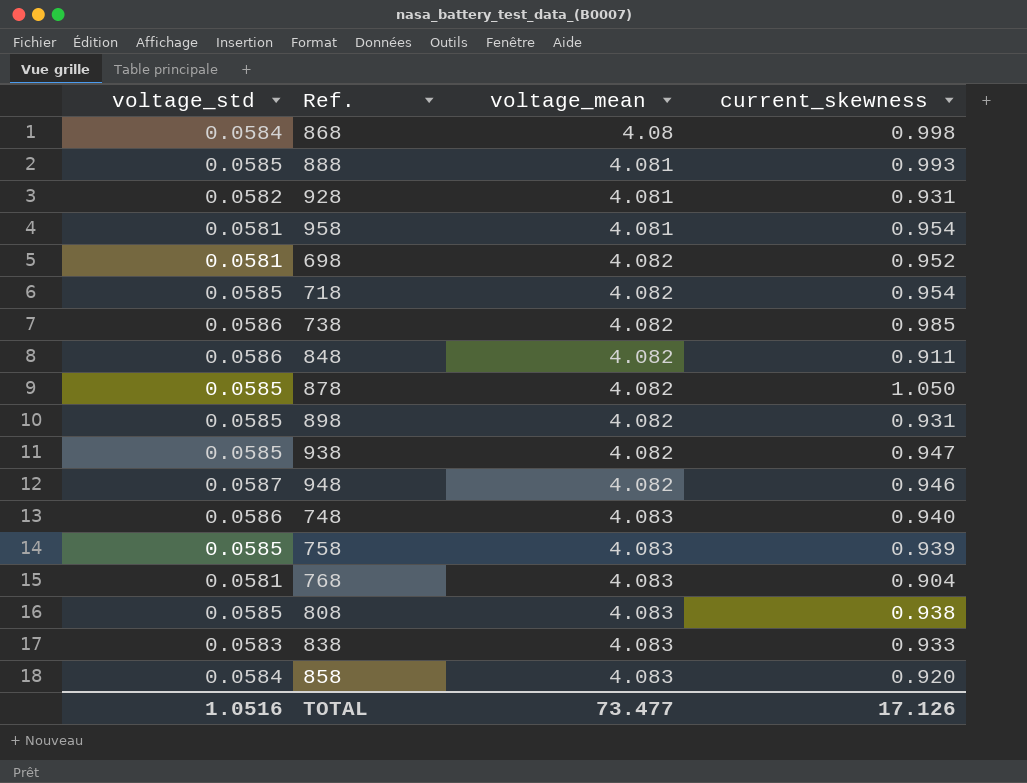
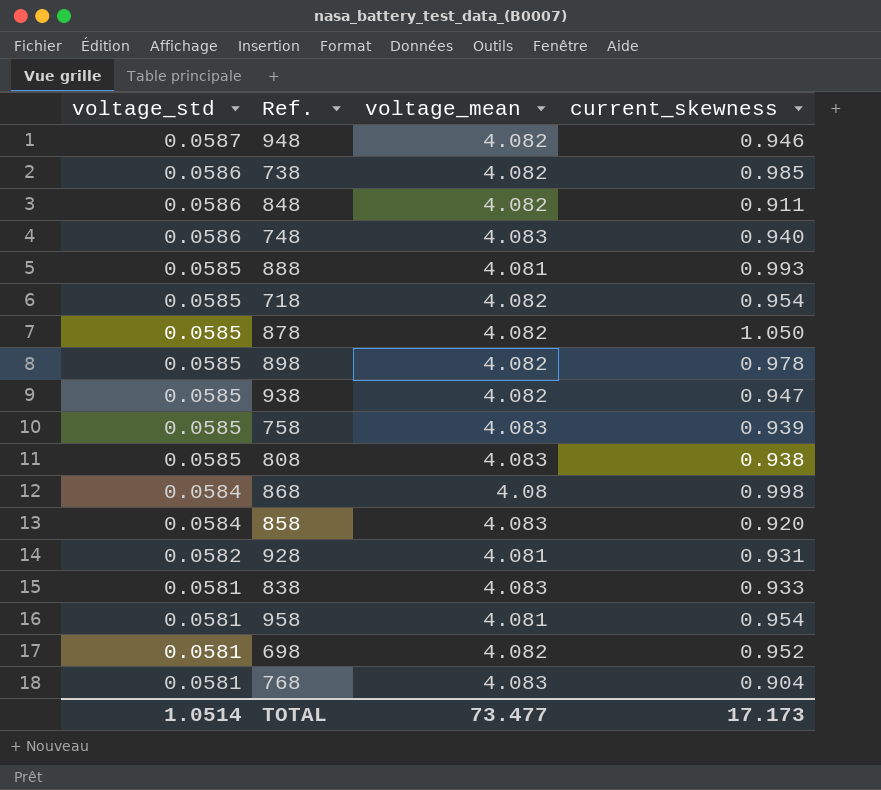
row order: voltage_mean ascending -> voltage_std descending
898 | current_skewness: 0.931 -> 0.978
838 | voltage_std: 0.0583 -> 0.0581
TOTAL | voltage_std: 1.0516 -> 1.0514
TOTAL | current_skewness: 17.126 -> 17.173

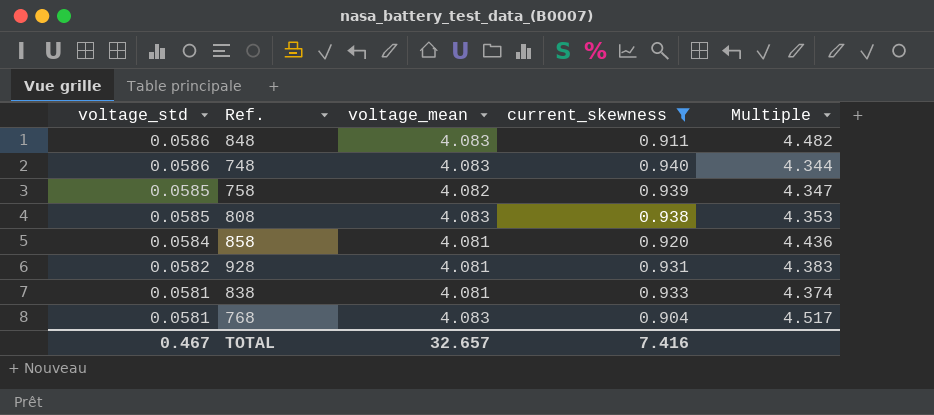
filter: none -> current_skewness <= 0.940
column Multiple | formula: none -> [voltage_mean] / [current_skewness]
848 | voltage_mean: 4.082 -> 4.083
758 | voltage_mean: 4.083 -> 4.082
858 | voltage_mean: 4.083 -> 4.081
838 | voltage_mean: 4.083 -> 4.081
TOTAL | voltage_std: 1.0514 -> 0.467
TOTAL | voltage_mean: 73.477 -> 32.657
TOTAL | current_skewness: 17.173 -> 7.416

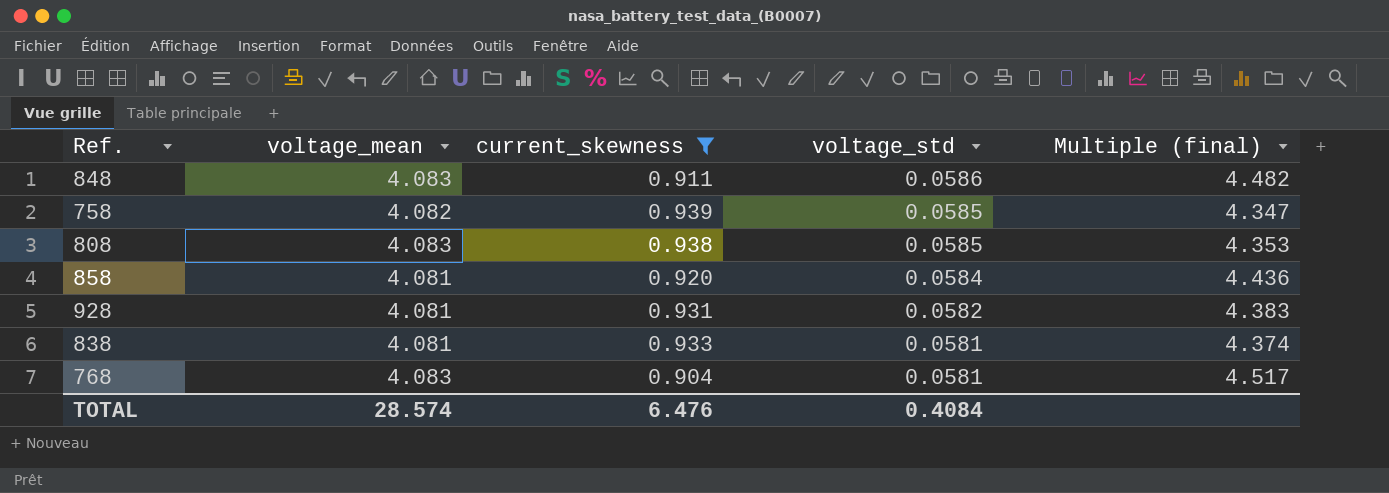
column voltage_std | position: 1 -> 4
column name: Multiple -> Multiple (final)
row 748: 0.0586 | 4.083 | 0.940 | 4.344 -> none
TOTAL | voltage_mean: 32.657 -> 28.574
TOTAL | current_skewness: 7.416 -> 6.476
TOTAL | voltage_std: 0.467 -> 0.4084

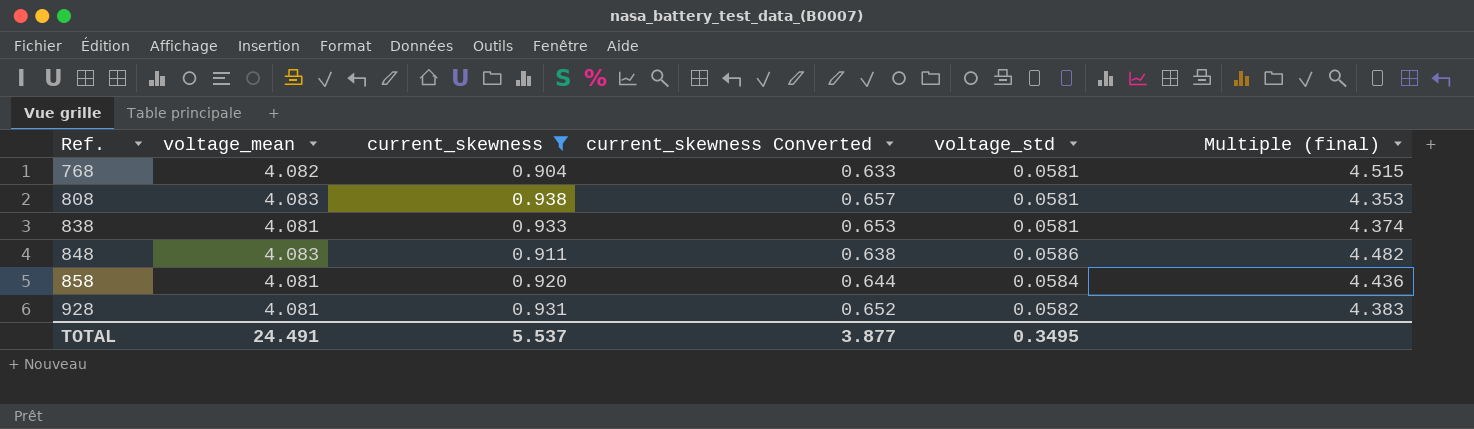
row order: voltage_std descending -> Ref. ascending
column current_skewness Converted | formula: none -> [current_skewness] * 0.7
row 758: 4.082 | 0.939 | 0.0585 | 4.347 -> none
768 | voltage_mean: 4.083 -> 4.082
768 | Multiple (final): 4.517 -> 4.515
808 | voltage_std: 0.0585 -> 0.0581
TOTAL | voltage_mean: 28.574 -> 24.491
TOTAL | current_skewness: 6.476 -> 5.537
TOTAL | voltage_std: 0.4084 -> 0.3495

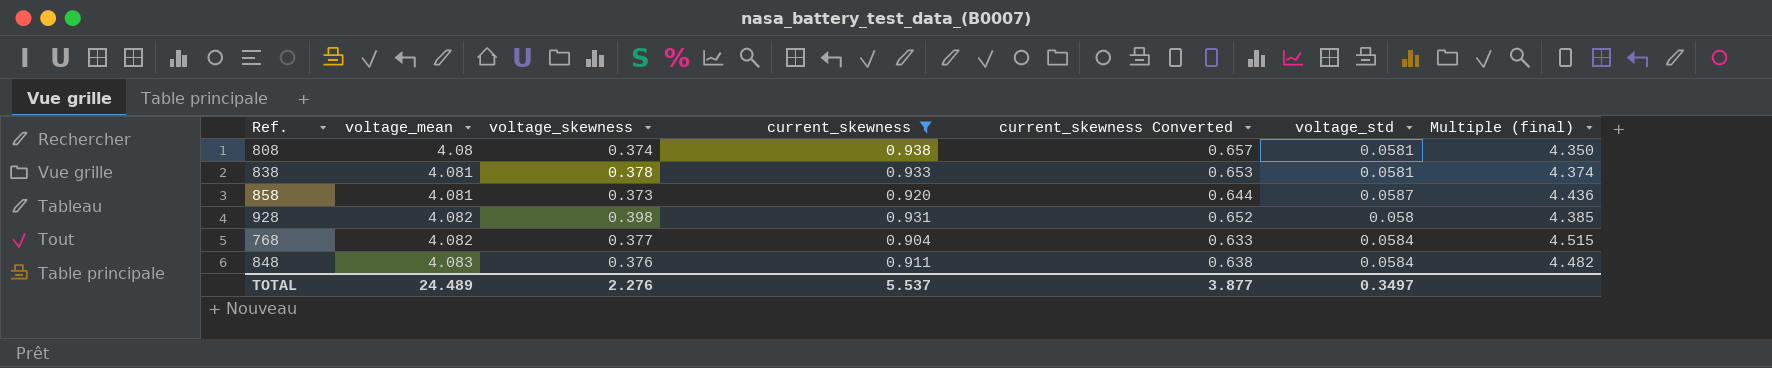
row order: Ref. ascending -> voltage_mean ascending
column voltage_skewness | position: none -> 3
808 | voltage_mean: 4.083 -> 4.08
808 | Multiple (final): 4.353 -> 4.350
858 | voltage_std: 0.0584 -> 0.0587
928 | voltage_mean: 4.081 -> 4.082
928 | voltage_std: 0.0582 -> 0.058
928 | Multiple (final): 4.383 -> 4.385
768 | voltage_std: 0.0581 -> 0.0584
848 | voltage_std: 0.0586 -> 0.0584
TOTAL | voltage_mean: 24.491 -> 24.489
TOTAL | voltage_std: 0.3495 -> 0.3497

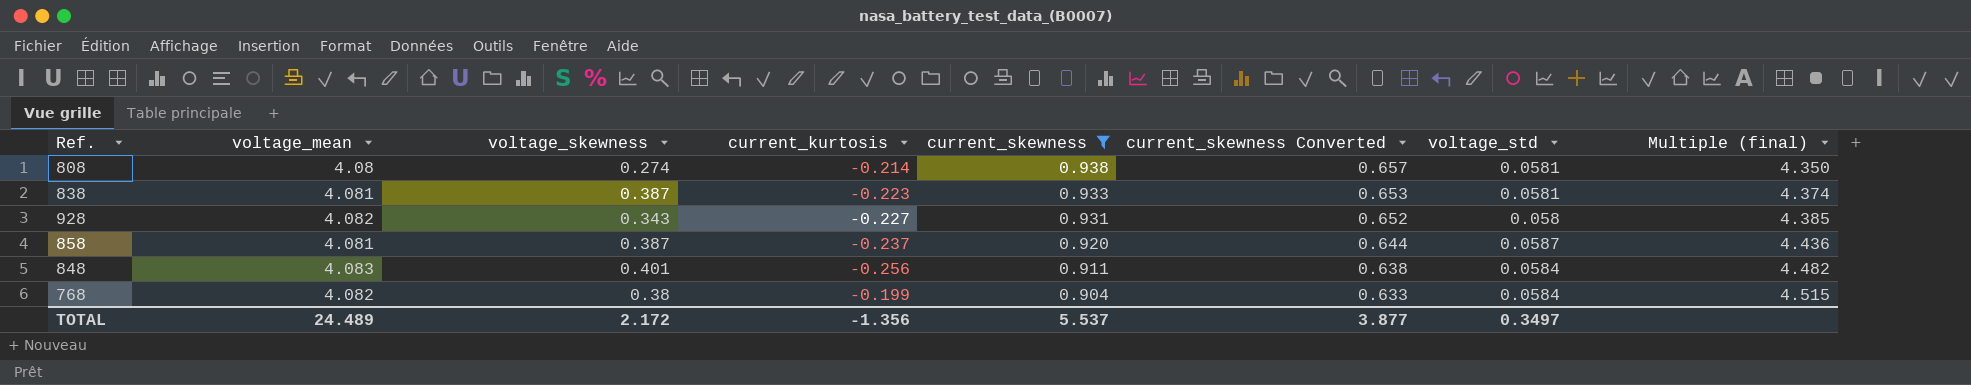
row order: voltage_mean ascending -> current_skewness descending
column current_kurtosis | position: none -> 4
808 | voltage_skewness: 0.374 -> 0.274
838 | voltage_skewness: 0.378 -> 0.387
928 | voltage_skewness: 0.398 -> 0.343
858 | voltage_skewness: 0.373 -> 0.387
848 | voltage_skewness: 0.376 -> 0.401
768 | voltage_skewness: 0.377 -> 0.38
TOTAL | voltage_skewness: 2.276 -> 2.172

